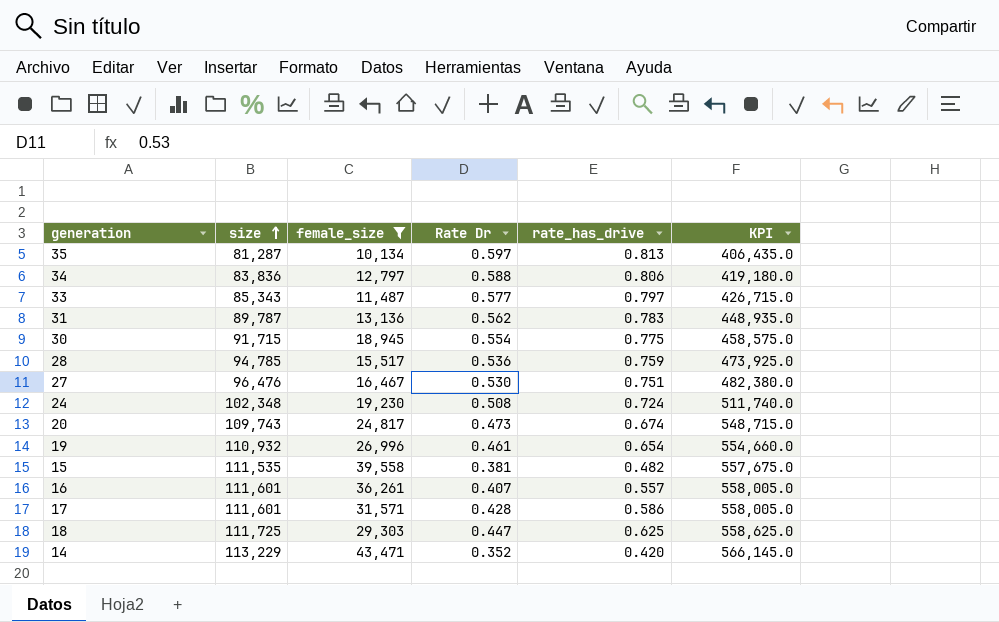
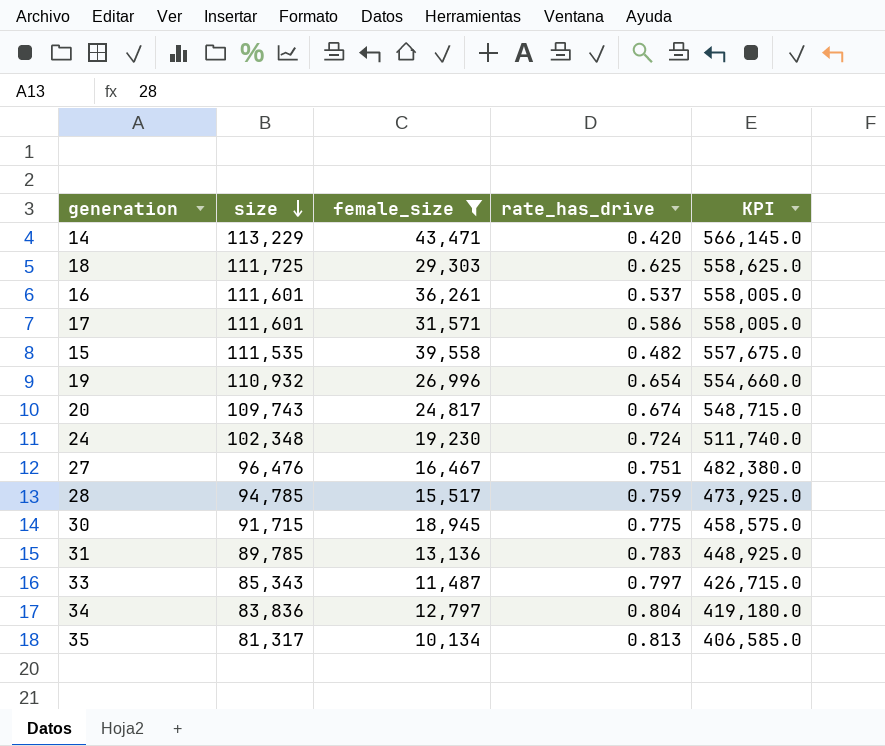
row order: size ascending -> size descending
column Rate Dr | position: 4 -> none
16 | rate_has_drive: 0.557 -> 0.537
31 | size: 89,787 -> 89,785
31 | KPI: 448,935.0 -> 448,925.0
34 | rate_has_drive: 0.806 -> 0.804
35 | size: 81,287 -> 81,317
35 | KPI: 406,435.0 -> 406,585.0

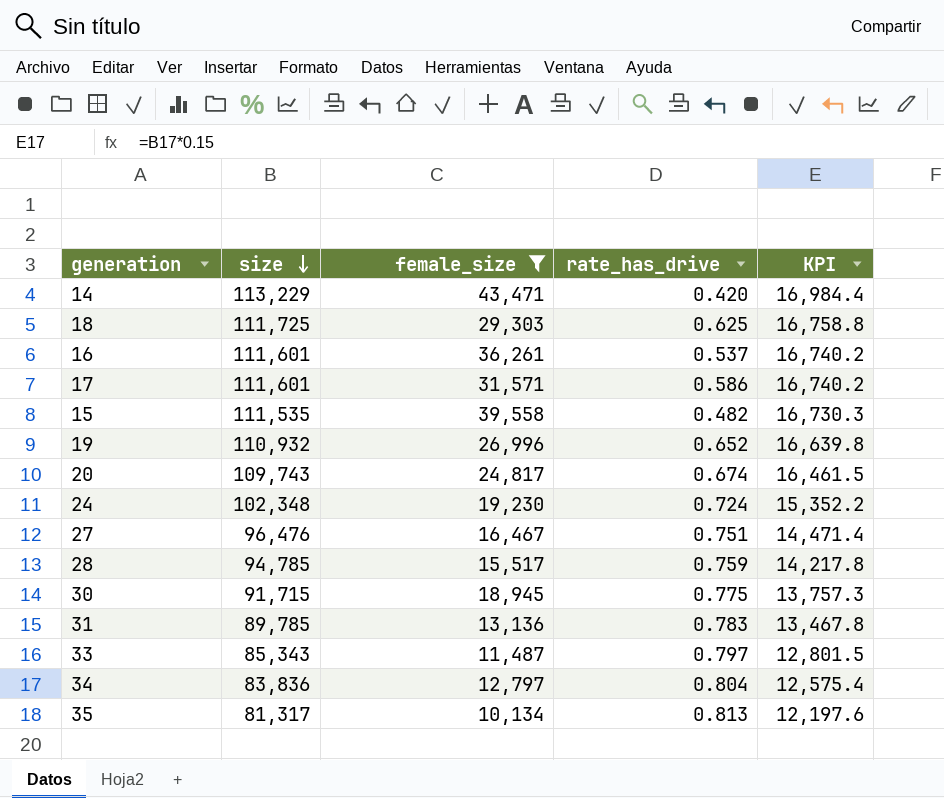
column KPI | formula: [size] * 5 -> [size] * 0.15
19 | rate_has_drive: 0.654 -> 0.652

